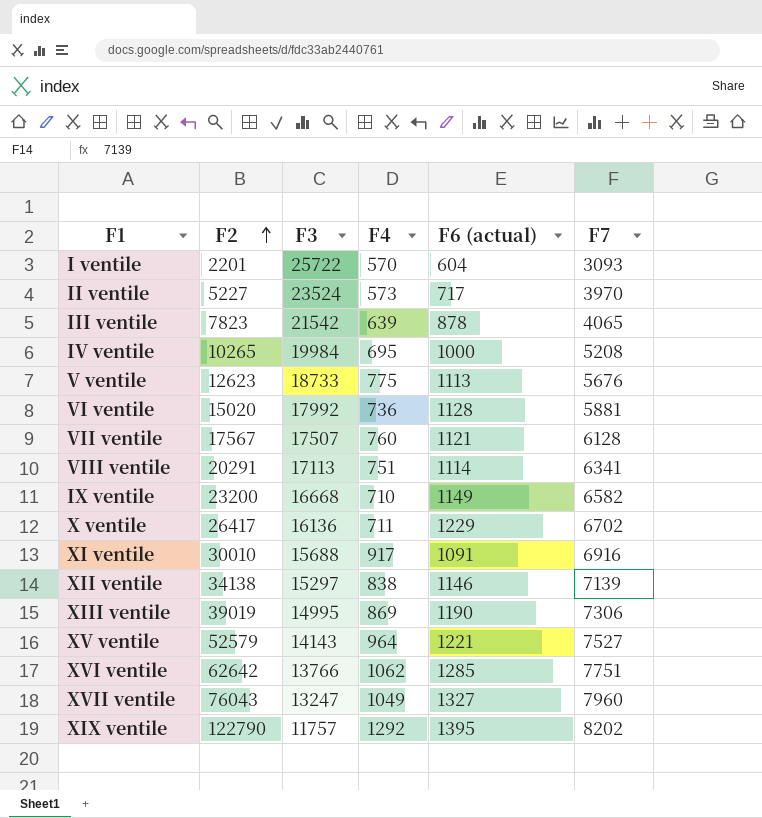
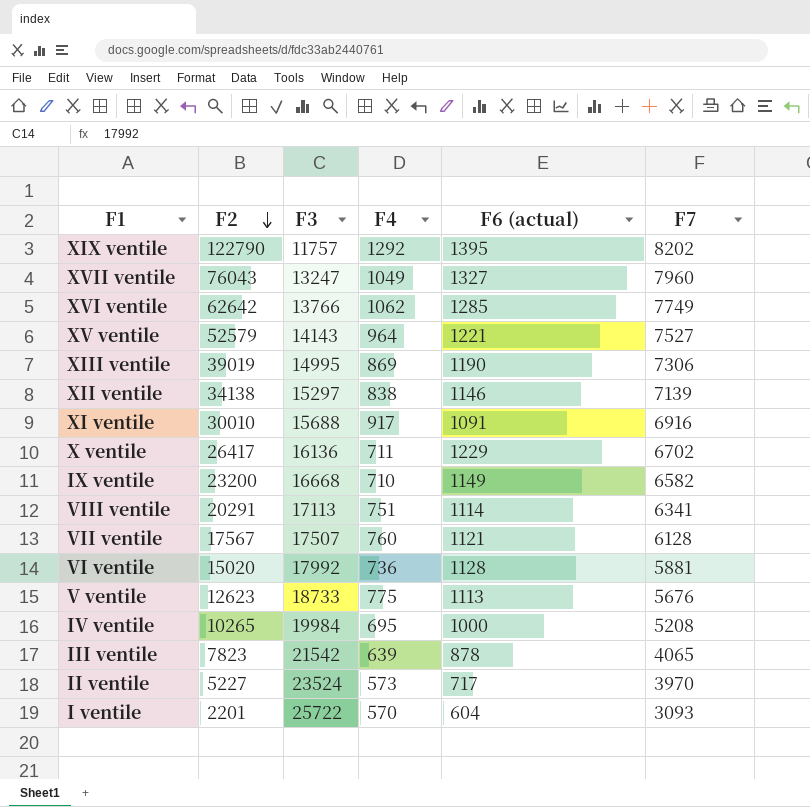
row order: F2 ascending -> F2 descending
XVI ventile | F7: 7751 -> 7749

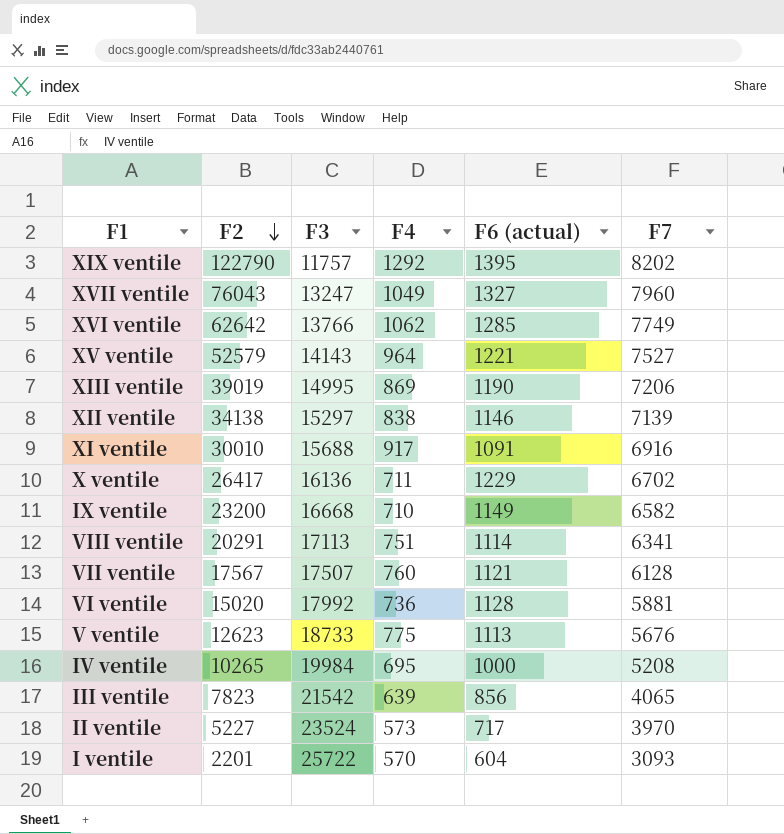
XIII ventile | F7: 7306 -> 7206
III ventile | F6 (actual): 878 -> 856

